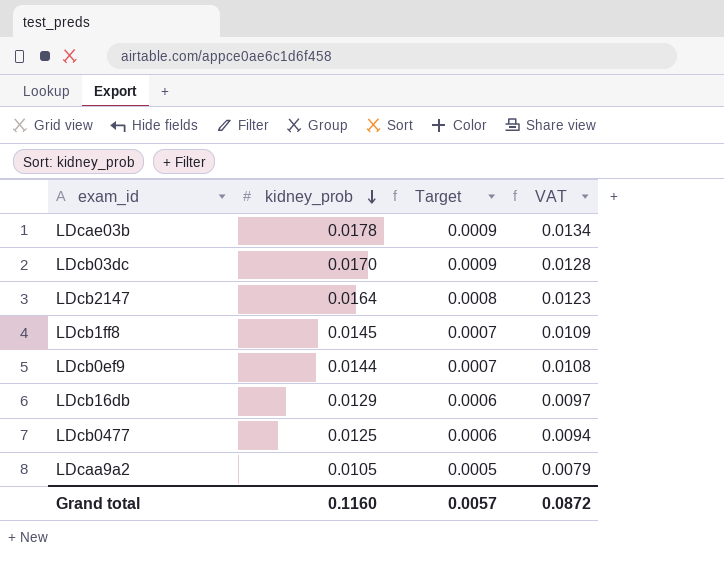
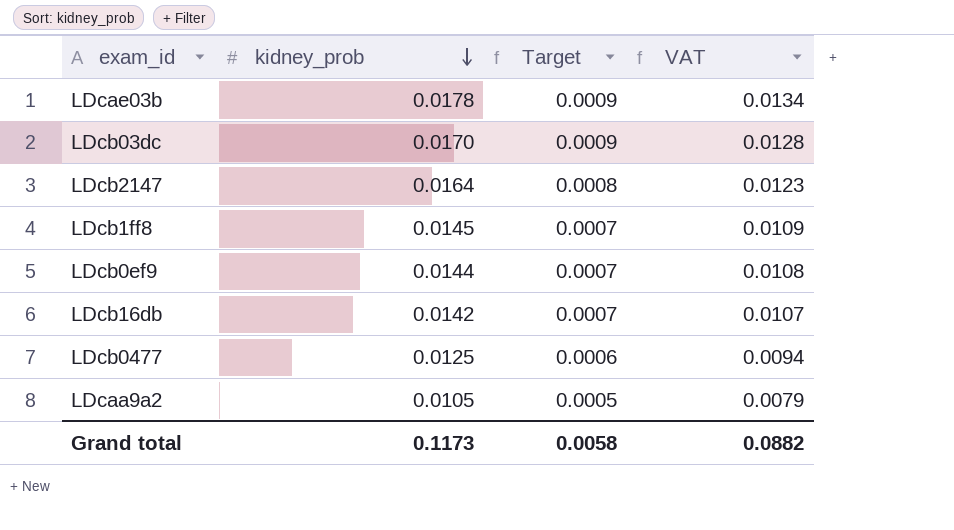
LDcb16db | kidney_prob: 0.0129 -> 0.0142
LDcb16db | Target: 0.0006 -> 0.0007
LDcb16db | VAT: 0.0097 -> 0.0107
Grand total | kidney_prob: 0.1160 -> 0.1173
Grand total | Target: 0.0057 -> 0.0058
Grand total | VAT: 0.0872 -> 0.0882

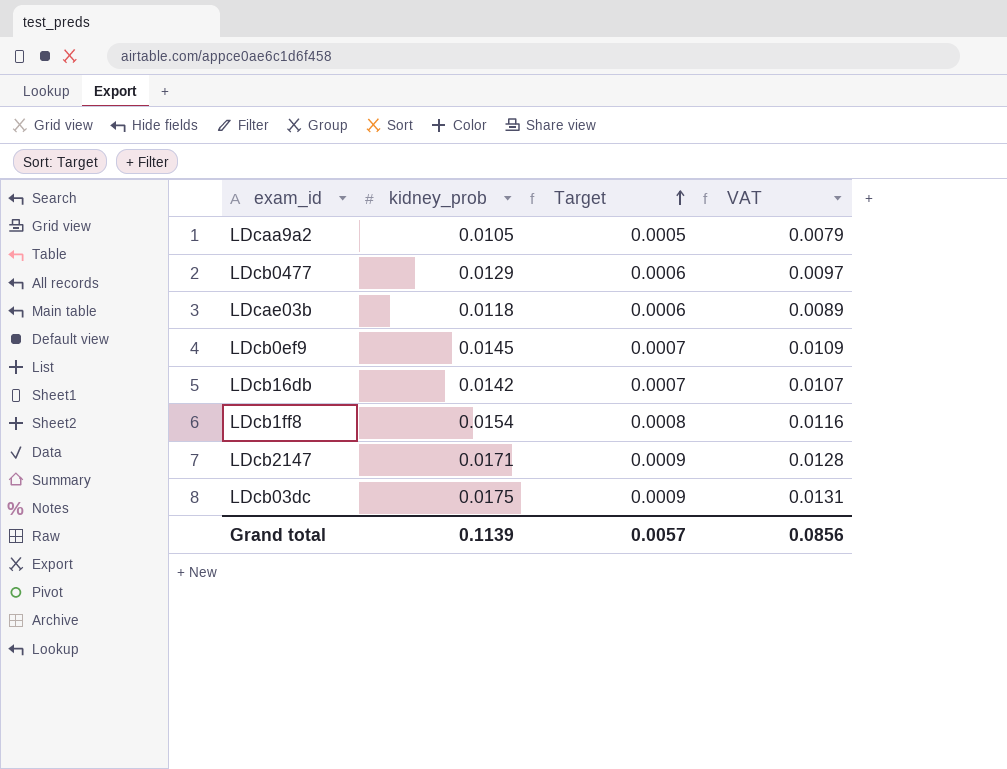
row order: kidney_prob descending -> Target ascending
LDcb0477 | kidney_prob: 0.0125 -> 0.0129
LDcb0477 | VAT: 0.0094 -> 0.0097
LDcae03b | kidney_prob: 0.0178 -> 0.0118
LDcae03b | Target: 0.0009 -> 0.0006
LDcae03b | VAT: 0.0134 -> 0.0089
LDcb0ef9 | kidney_prob: 0.0144 -> 0.0145
LDcb0ef9 | VAT: 0.0108 -> 0.0109
LDcb1ff8 | kidney_prob: 0.0145 -> 0.0154
LDcb1ff8 | Target: 0.0007 -> 0.0008
LDcb1ff8 | VAT: 0.0109 -> 0.0116
LDcb2147 | kidney_prob: 0.0164 -> 0.0171
LDcb2147 | Target: 0.0008 -> 0.0009
LDcb2147 | VAT: 0.0123 -> 0.0128
LDcb03dc | kidney_prob: 0.0170 -> 0.0175
LDcb03dc | VAT: 0.0128 -> 0.0131
Grand total | kidney_prob: 0.1173 -> 0.1139
Grand total | Target: 0.0058 -> 0.0057
Grand total | VAT: 0.0882 -> 0.0856

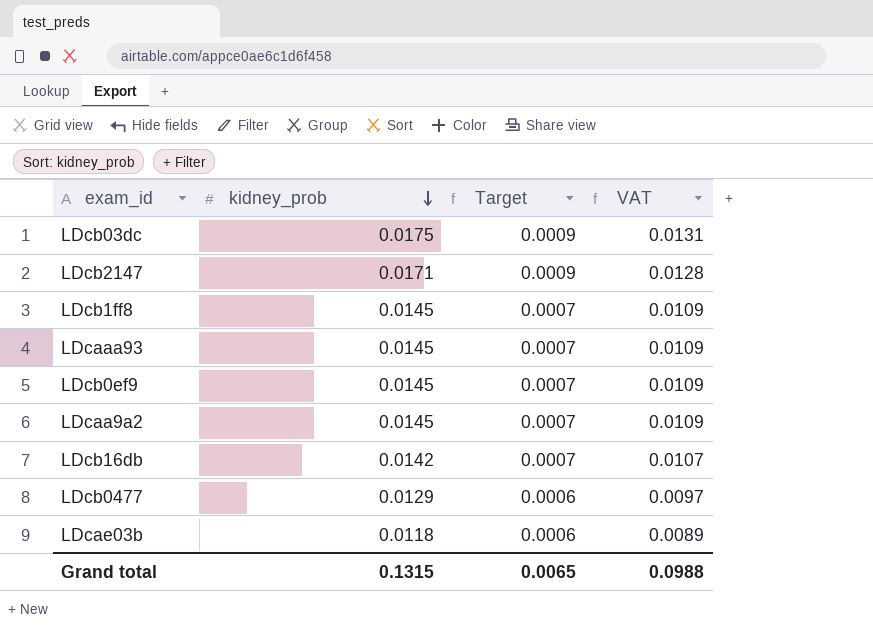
row order: Target ascending -> kidney_prob descending
LDcb1ff8 | kidney_prob: 0.0154 -> 0.0145
LDcb1ff8 | Target: 0.0008 -> 0.0007
LDcb1ff8 | VAT: 0.0116 -> 0.0109
row LDcaaa93: none -> 0.0145 | 0.0007 | 0.0109
LDcaa9a2 | kidney_prob: 0.0105 -> 0.0145
LDcaa9a2 | Target: 0.0005 -> 0.0007
LDcaa9a2 | VAT: 0.0079 -> 0.0109
Grand total | kidney_prob: 0.1139 -> 0.1315
Grand total | Target: 0.0057 -> 0.0065
Grand total | VAT: 0.0856 -> 0.0988

